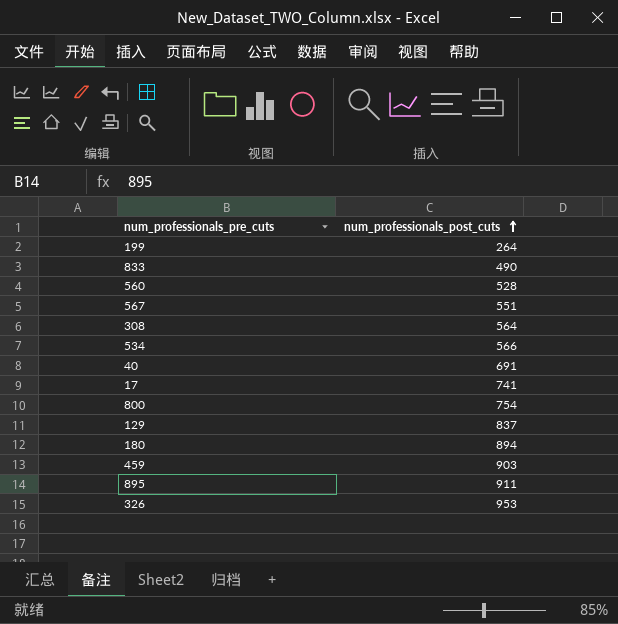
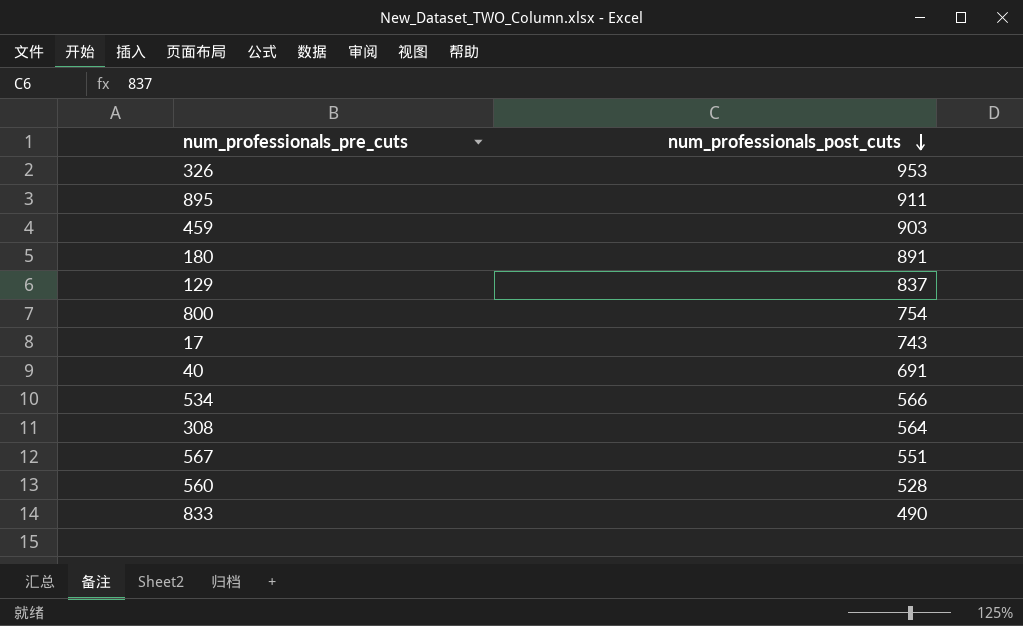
row order: num_professionals_post_cuts ascending -> num_professionals_post_cuts descending
row 199: 264 -> none
180 | num_professionals_post_cuts: 894 -> 891
17 | num_professionals_post_cuts: 741 -> 743

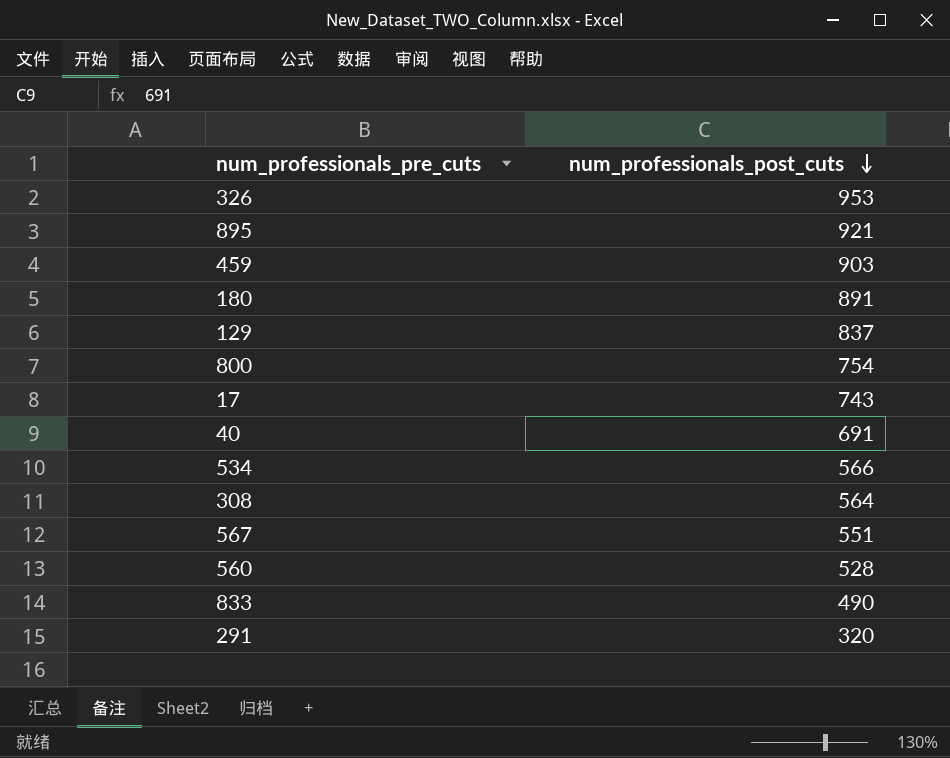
895 | num_professionals_post_cuts: 911 -> 921
row 291: none -> 320

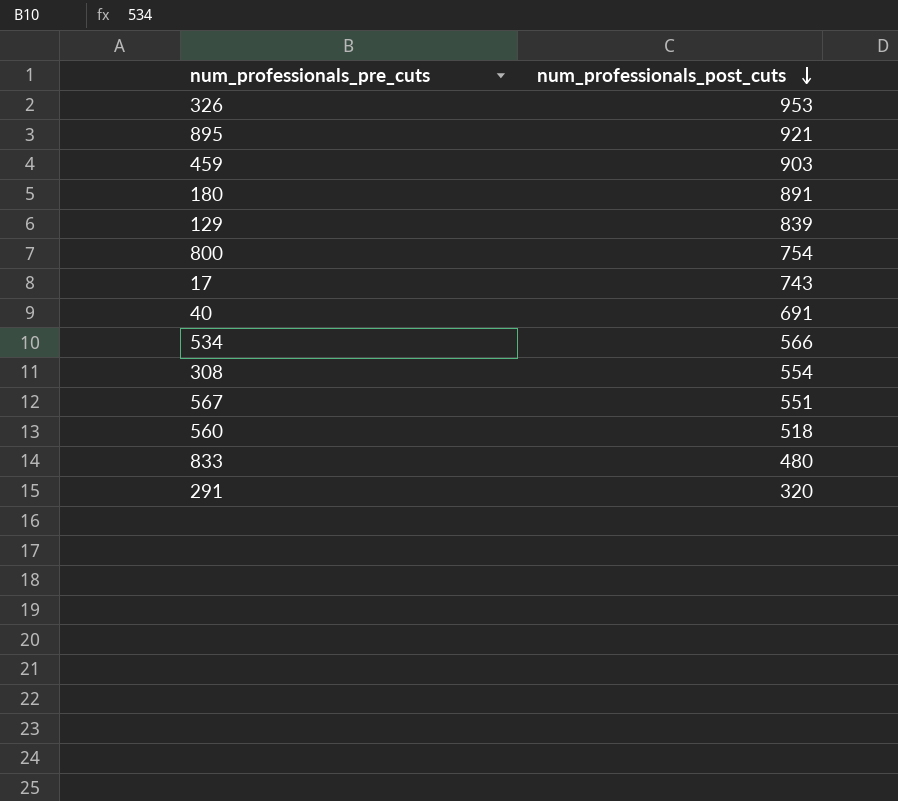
129 | num_professionals_post_cuts: 837 -> 839
308 | num_professionals_post_cuts: 564 -> 554
560 | num_professionals_post_cuts: 528 -> 518
833 | num_professionals_post_cuts: 490 -> 480

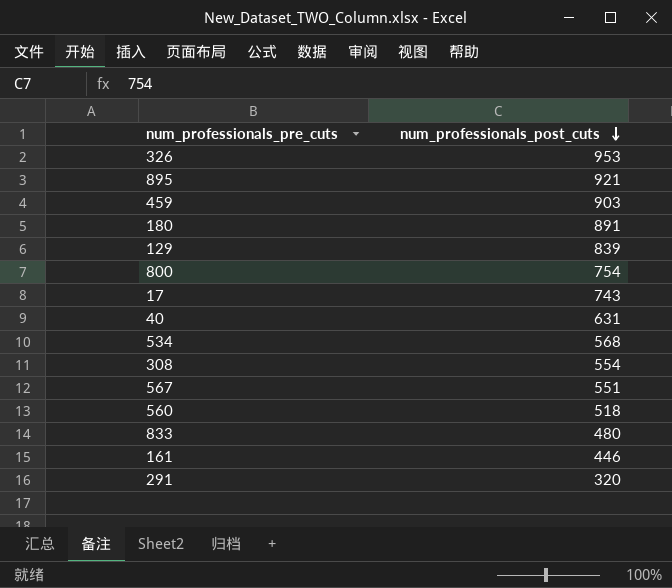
40 | num_professionals_post_cuts: 691 -> 631
534 | num_professionals_post_cuts: 566 -> 568
row 161: none -> 446

